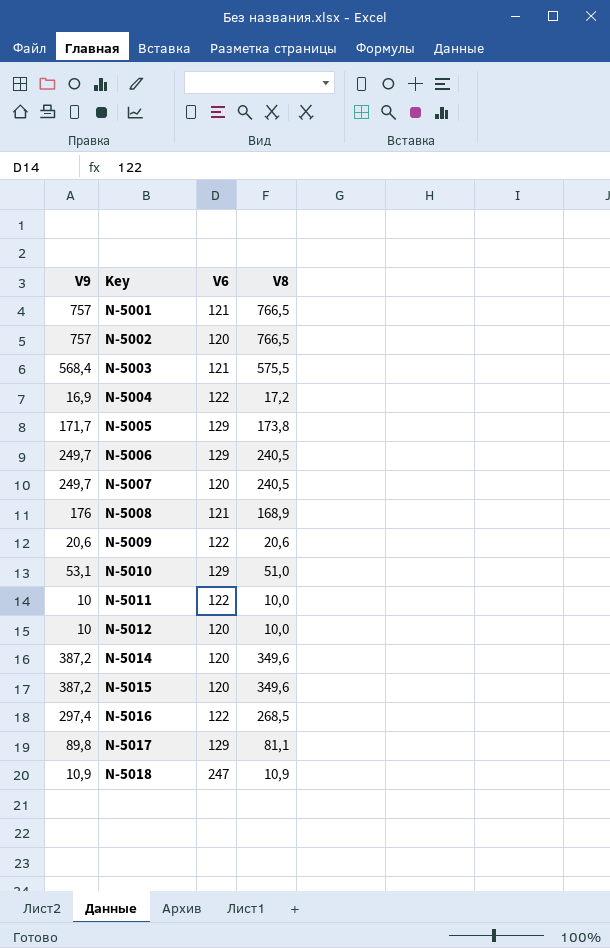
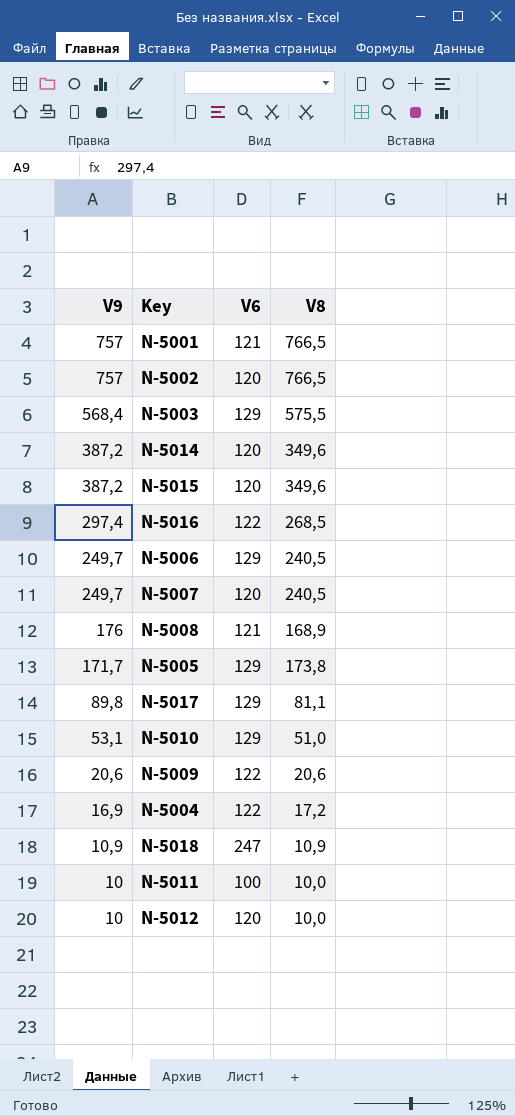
row order: Key ascending -> V9 descending
N-5003 | V6: 121 -> 129
N-5011 | V6: 122 -> 100

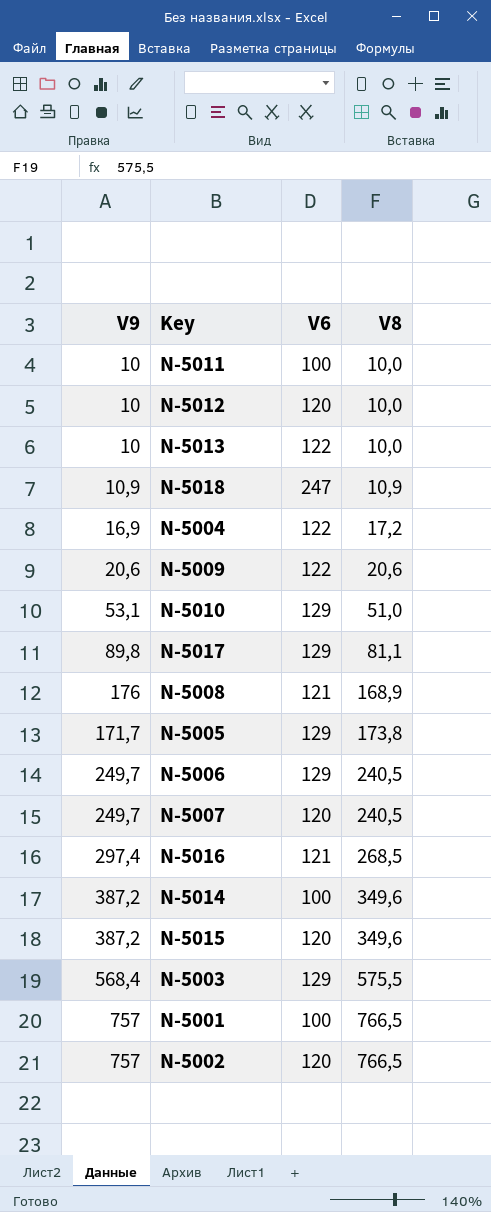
row order: V9 descending -> V8 ascending
row N-5013: none -> 10 | 122 | 10,0
N-5016 | V6: 122 -> 121
N-5014 | V6: 120 -> 100
N-5001 | V6: 121 -> 100

